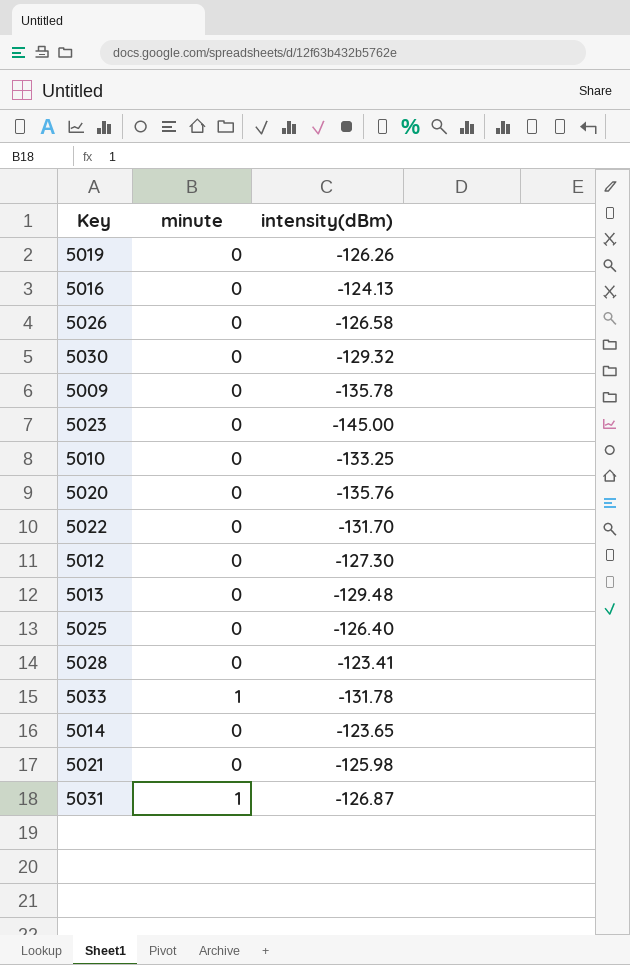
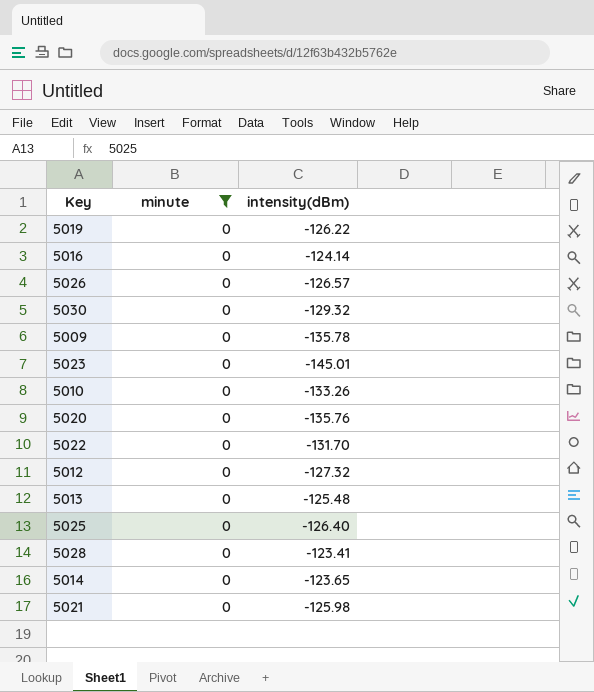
filter: none -> minute = 0
5019 | intensity(dBm): -126.26 -> -126.22
5016 | intensity(dBm): -124.13 -> -124.14
5026 | intensity(dBm): -126.58 -> -126.57
5023 | intensity(dBm): -145.00 -> -145.01
5010 | intensity(dBm): -133.25 -> -133.26
5012 | intensity(dBm): -127.30 -> -127.32
5013 | intensity(dBm): -129.48 -> -125.48

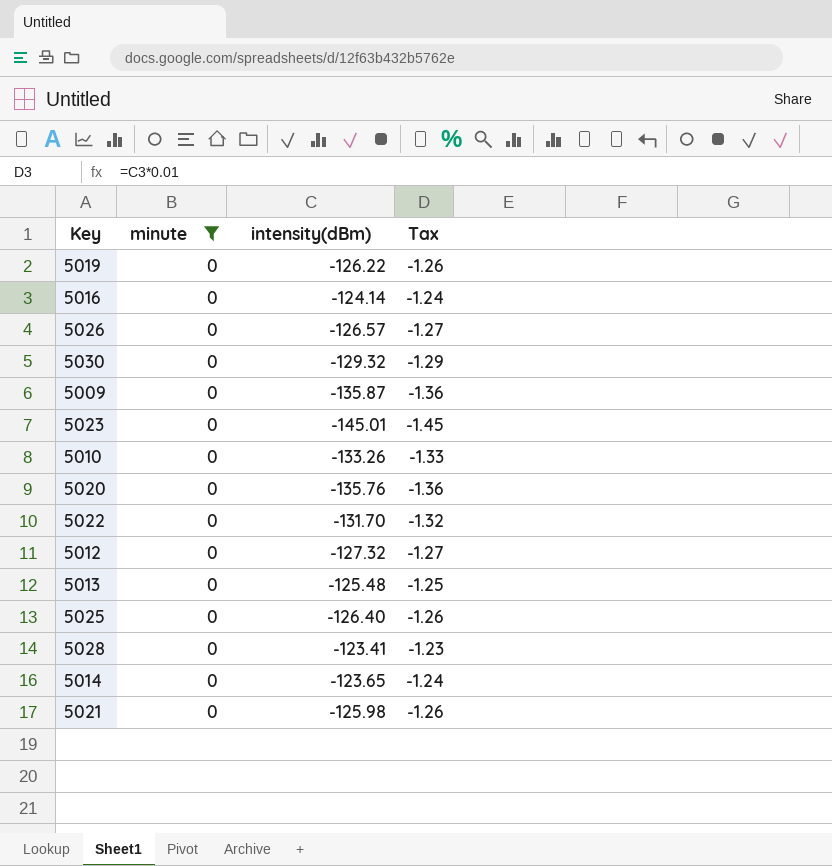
column Tax | formula: none -> [intensity(dBm)] * 0.01
5009 | intensity(dBm): -135.78 -> -135.87

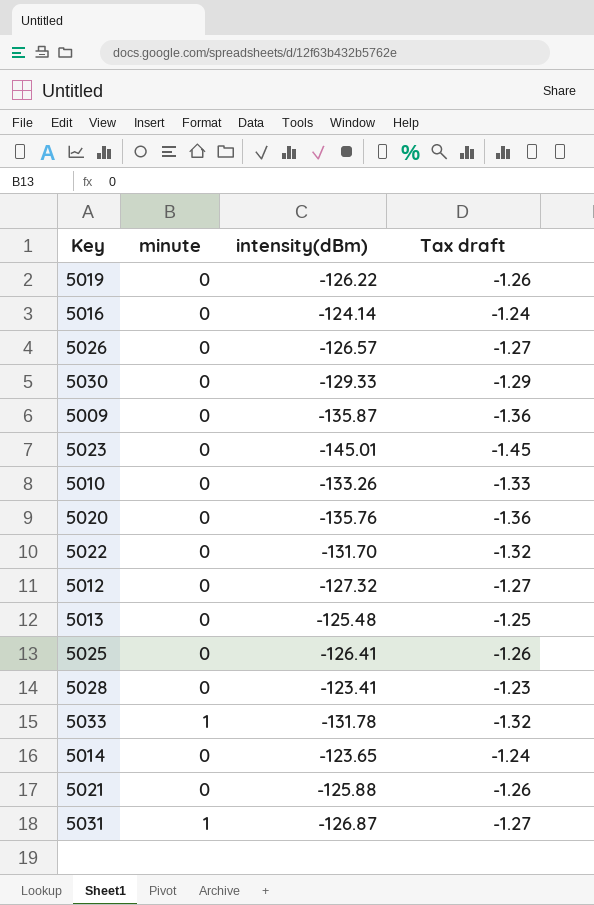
filter: minute = 0 -> none
column name: Tax -> Tax draft
5030 | intensity(dBm): -129.32 -> -129.33
5025 | intensity(dBm): -126.40 -> -126.41
5021 | intensity(dBm): -125.98 -> -125.88

